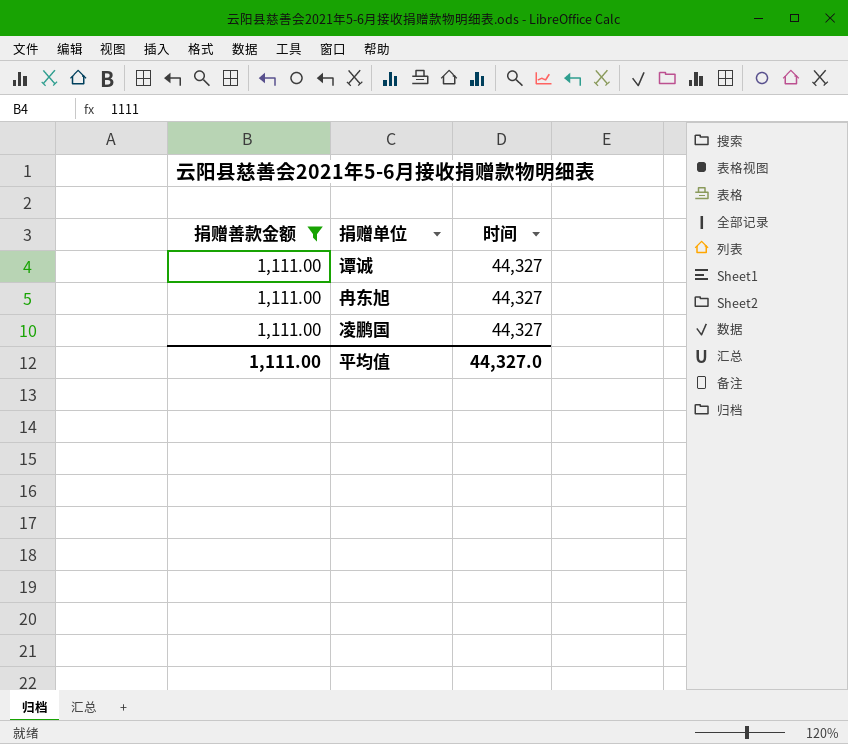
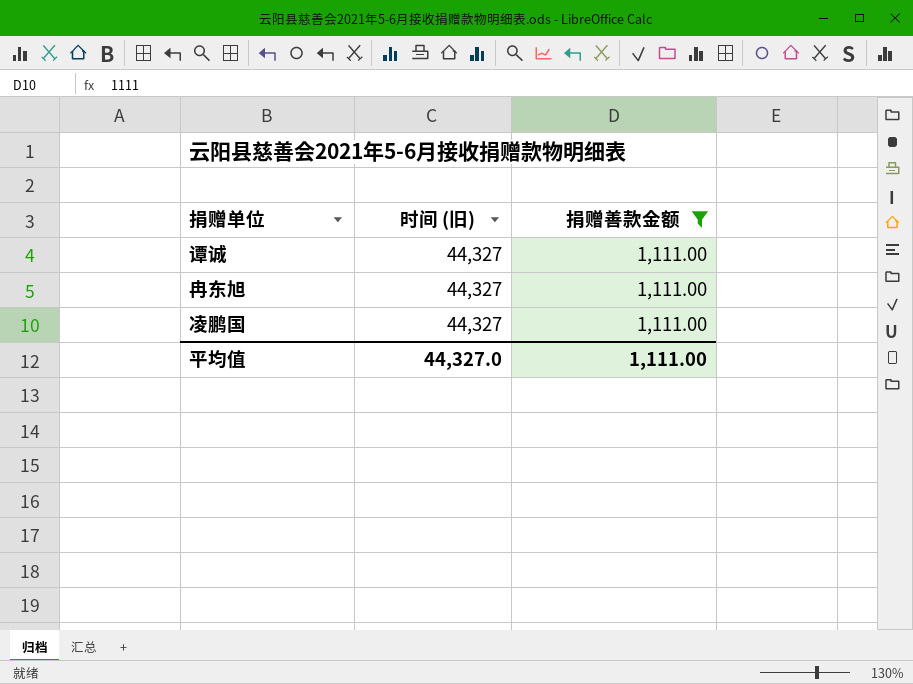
column name: 时间 -> 时间 (旧)
column 捐赠善款金额 | position: 1 -> 3

